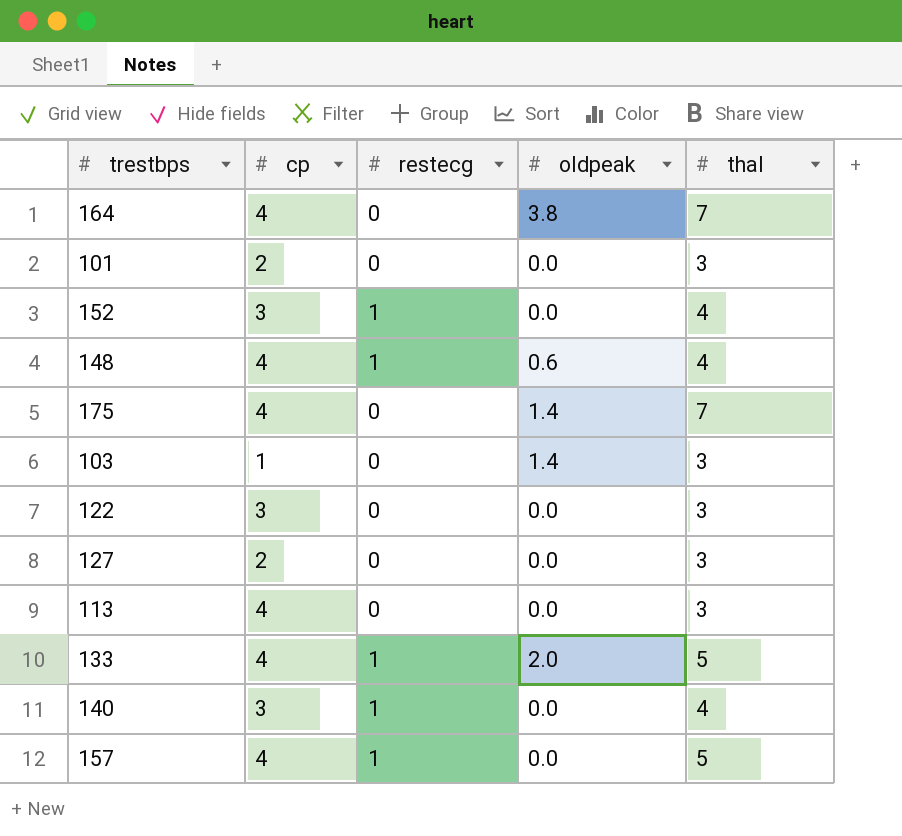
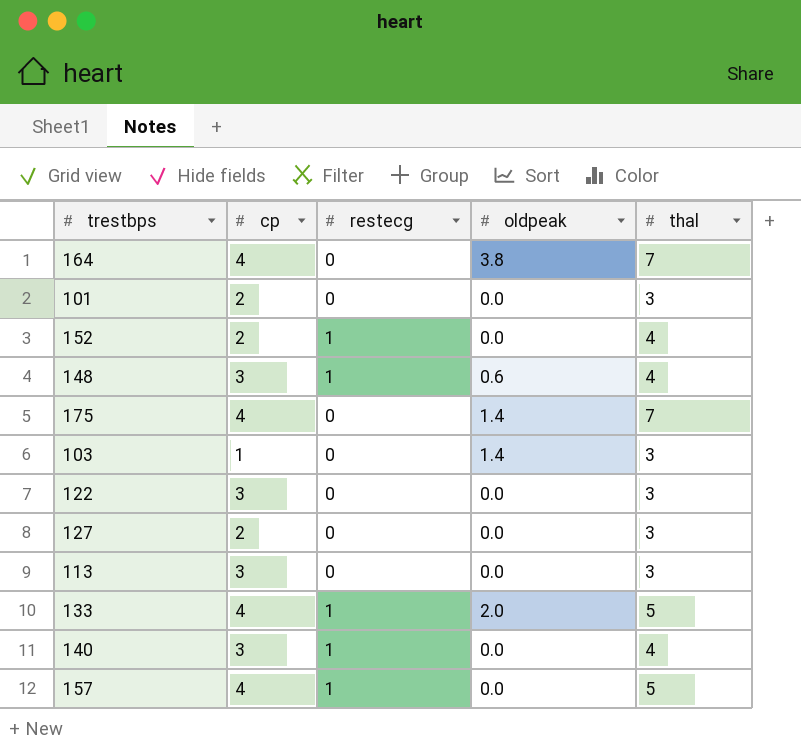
152 | cp: 3 -> 2
148 | cp: 4 -> 3
113 | cp: 4 -> 3

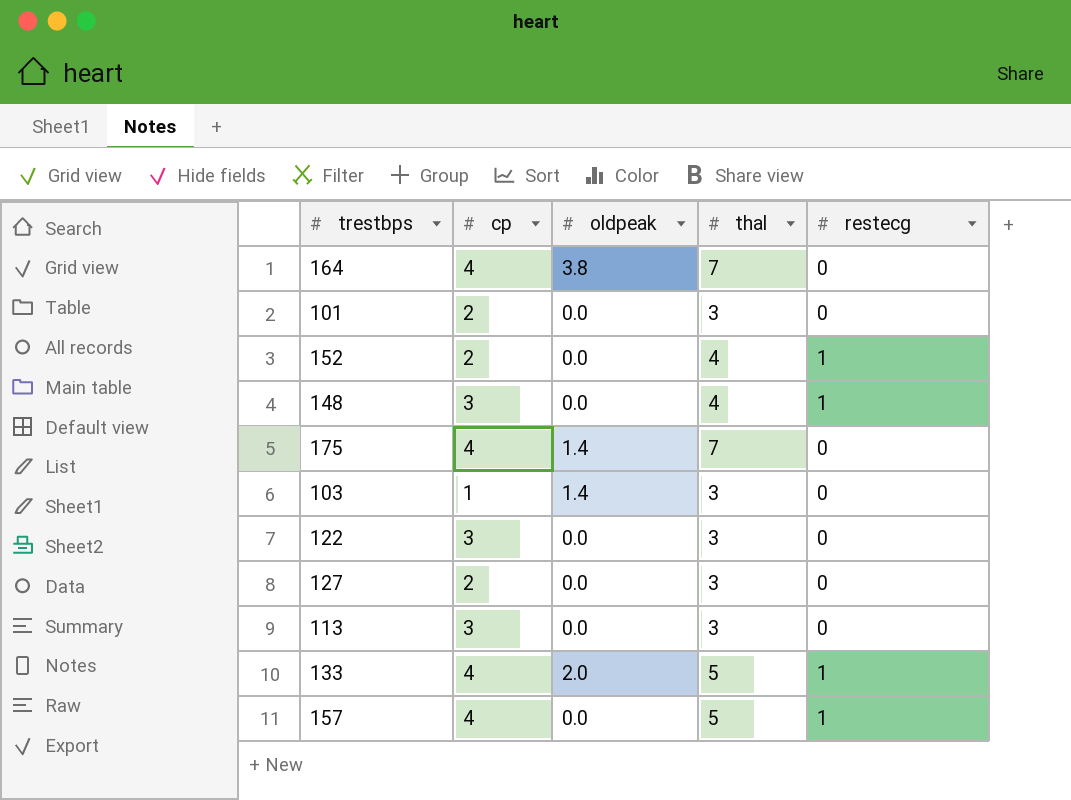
column restecg | position: 3 -> 5
row 140: 3 | 1 | 0.0 | 4 -> none
148 | oldpeak: 0.6 -> 0.0

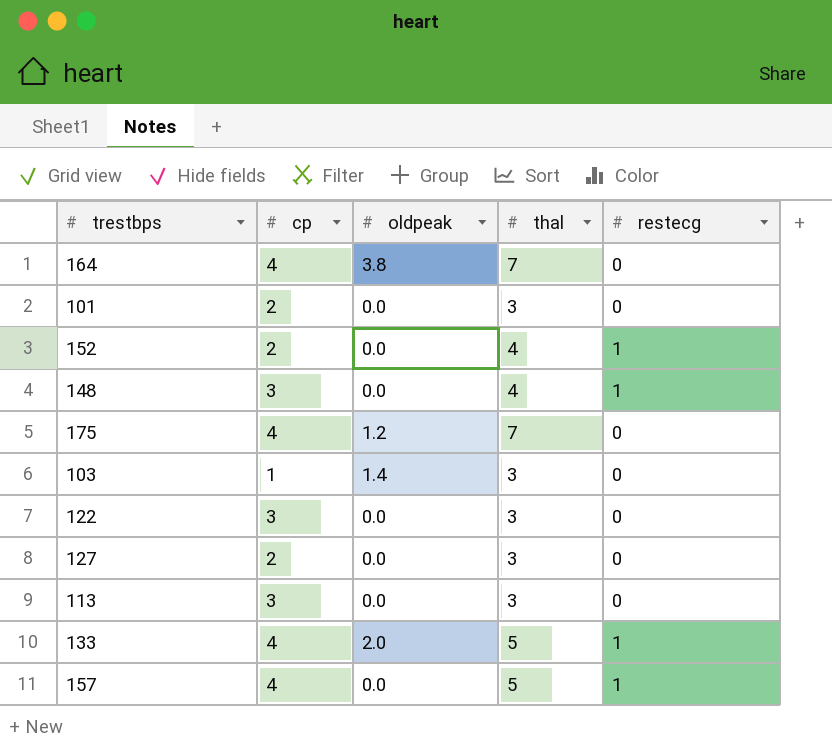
175 | oldpeak: 1.4 -> 1.2

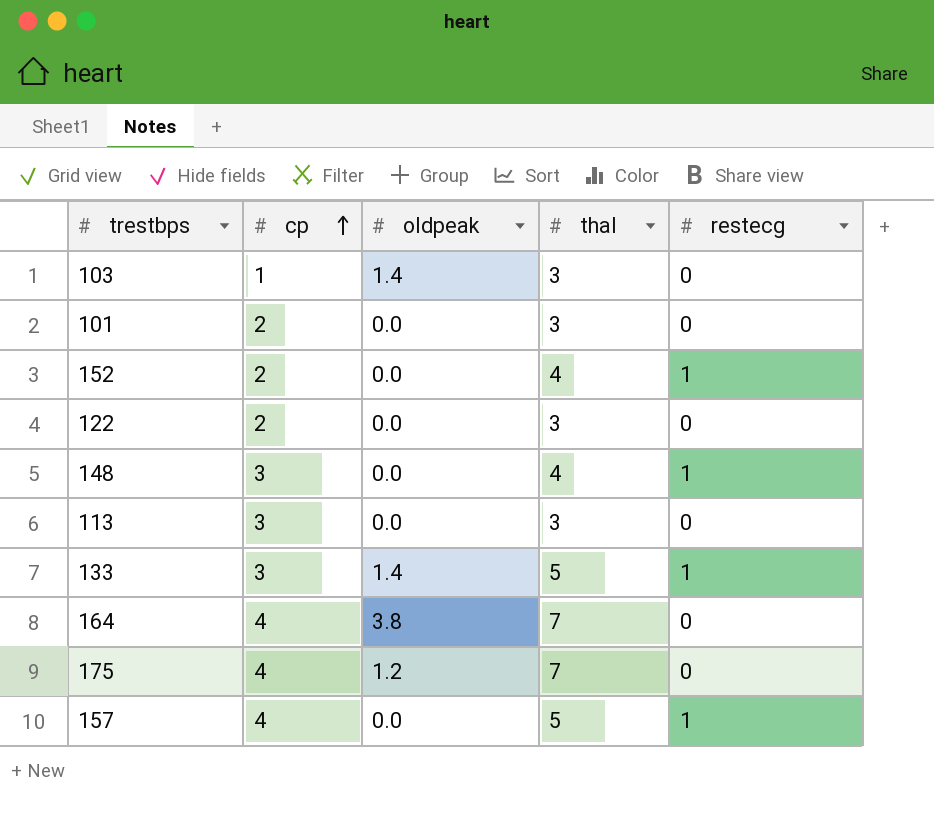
row order: none -> cp ascending
row 127: 2 | 0.0 | 3 | 0 -> none
122 | cp: 3 -> 2
133 | cp: 4 -> 3
133 | oldpeak: 2.0 -> 1.4

